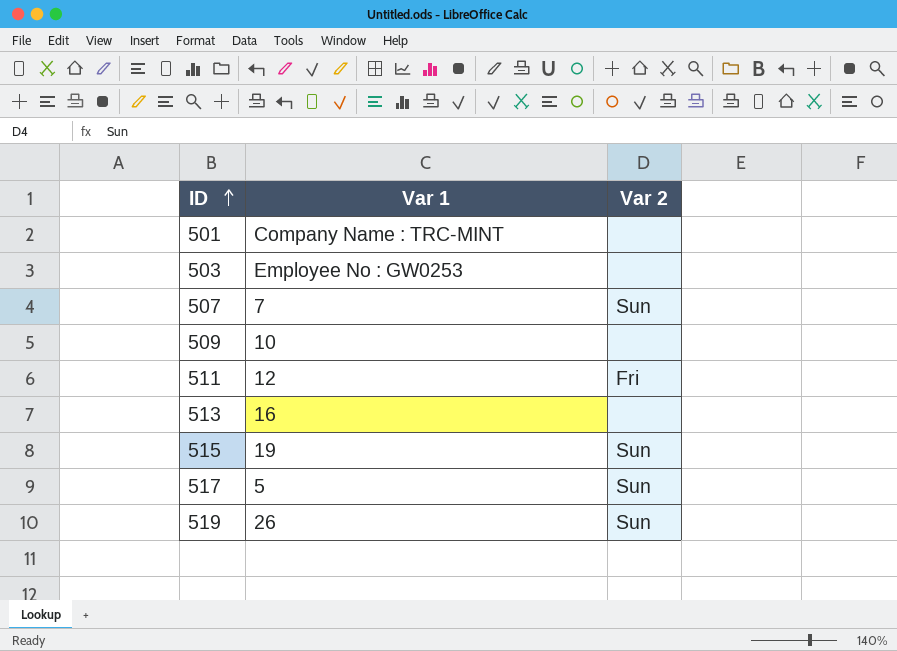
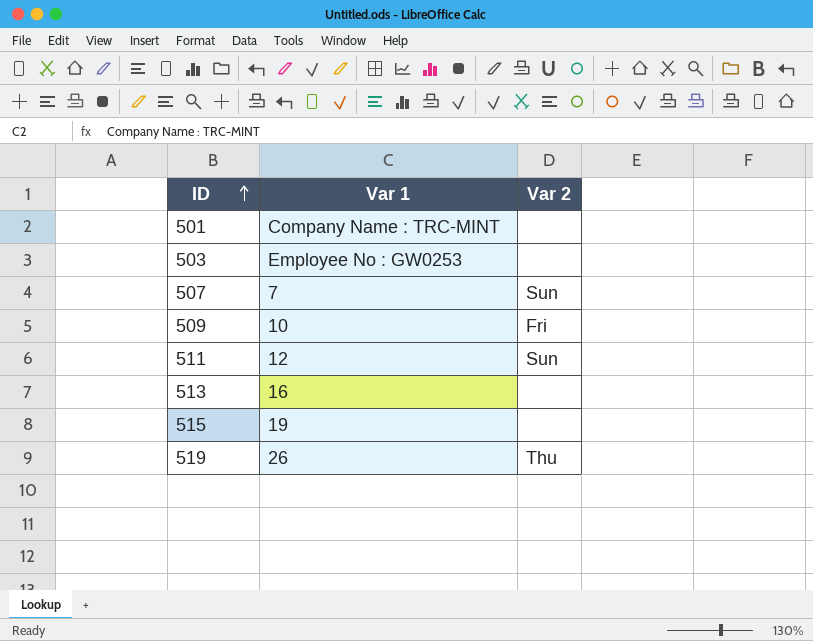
row 517: 5 | Sun -> none
509 | Var 2: none -> Fri
511 | Var 2: Fri -> Sun
515 | Var 2: Sun -> none
519 | Var 2: Sun -> Thu

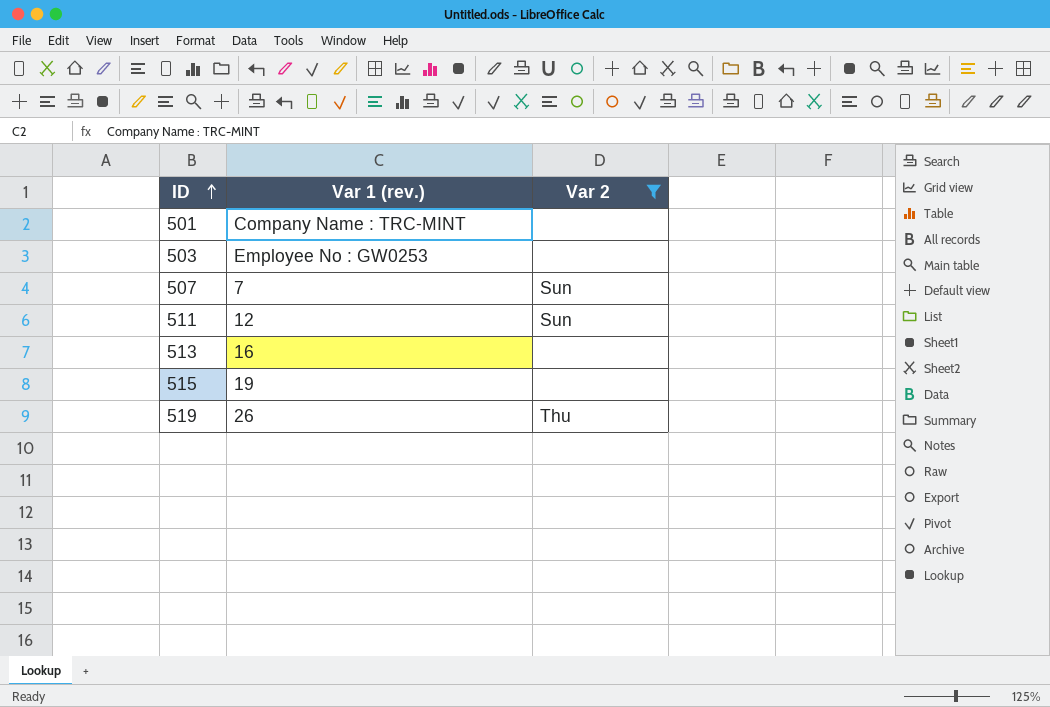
filter: none -> Var 2 != Fri
column name: Var 1 -> Var 1 (rev.)

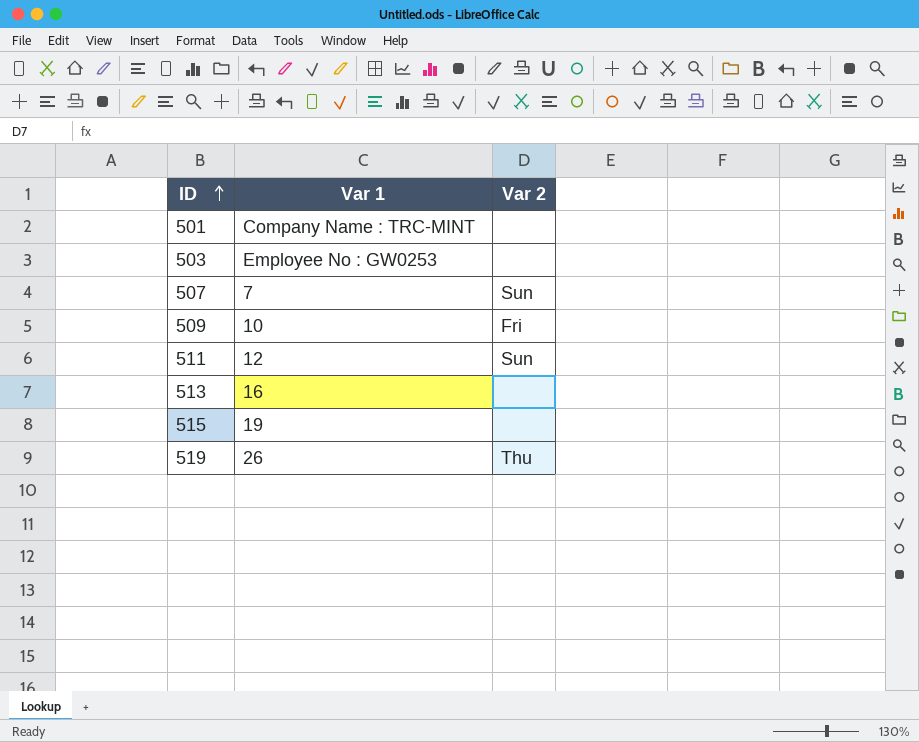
filter: Var 2 != Fri -> none
column name: Var 1 (rev.) -> Var 1

